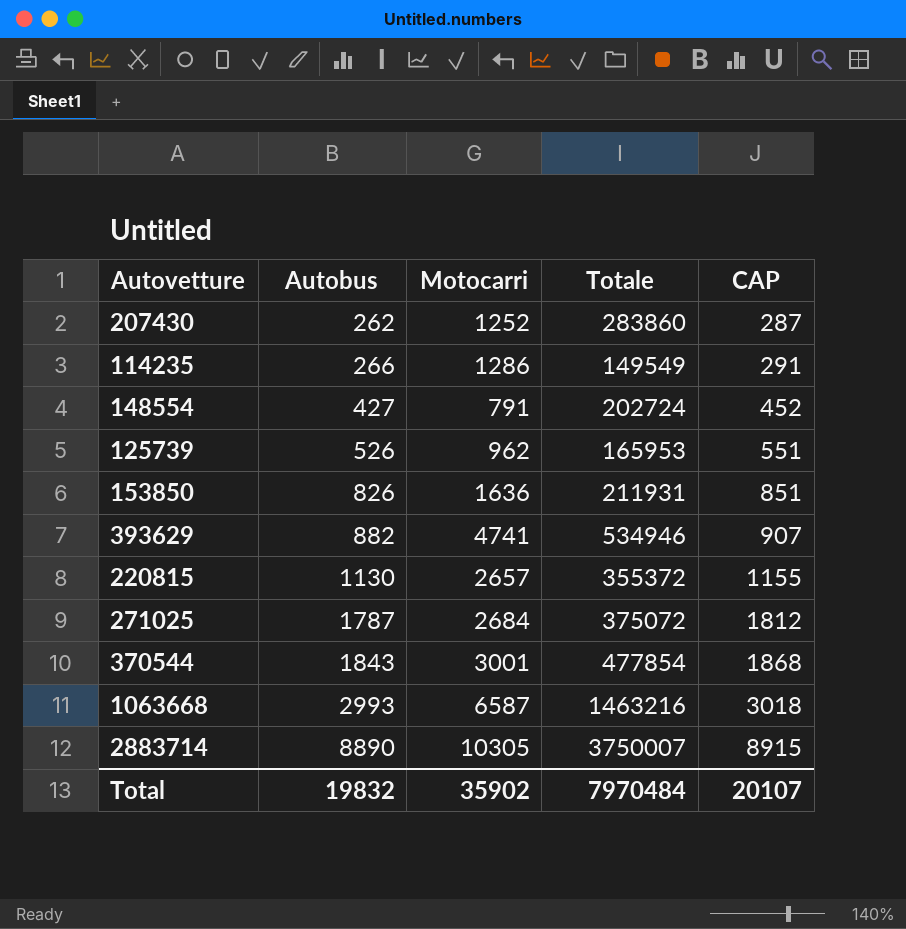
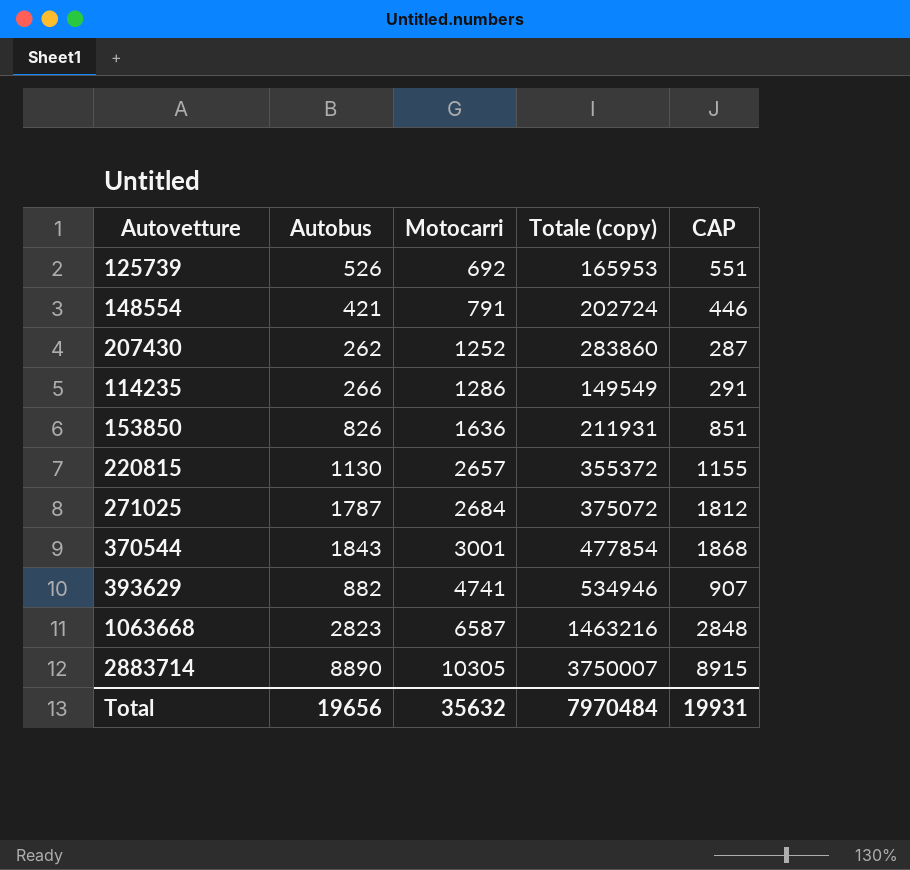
row order: Autobus ascending -> Motocarri ascending
column name: Totale -> Totale (copy)
125739 | Motocarri: 962 -> 692
148554 | Autobus: 427 -> 421
148554 | CAP: 452 -> 446
1063668 | Autobus: 2993 -> 2823
1063668 | CAP: 3018 -> 2848
Total | Autobus: 19832 -> 19656
Total | Motocarri: 35902 -> 35632
Total | CAP: 20107 -> 19931

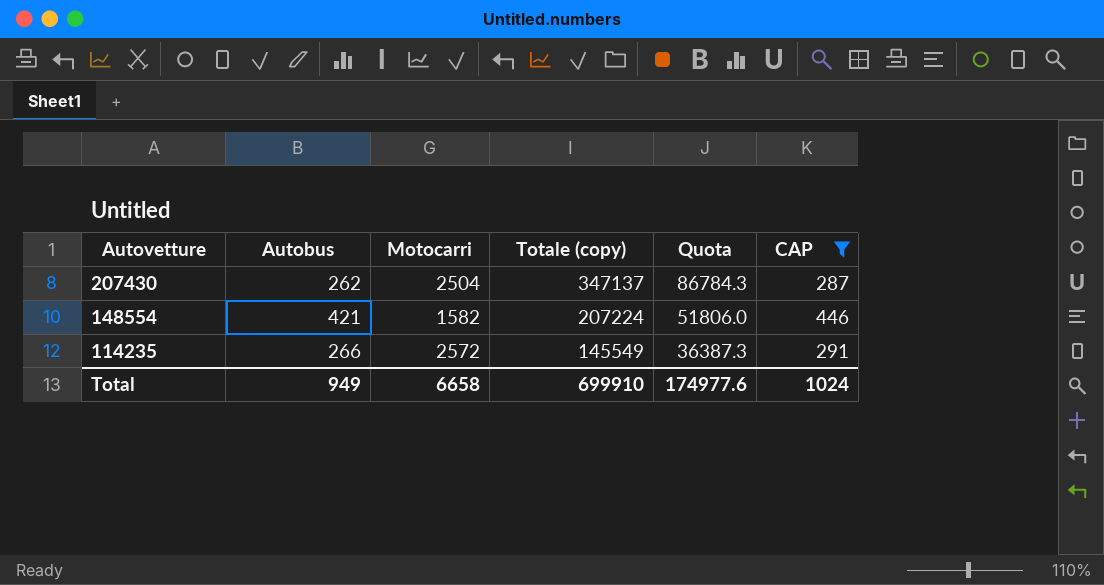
filter: none -> CAP <= 446
row order: Motocarri ascending -> Autovetture descending
column Quota | formula: none -> [Totale (copy)] * 0.25
207430 | Motocarri: 1252 -> 2504
207430 | Totale (copy): 283860 -> 347137
148554 | Motocarri: 791 -> 1582
148554 | Totale (copy): 202724 -> 207224
114235 | Motocarri: 1286 -> 2572
114235 | Totale (copy): 149549 -> 145549
Total | Autobus: 19656 -> 949
Total | Motocarri: 35632 -> 6658
Total | Totale (copy): 7970484 -> 699910
Total | CAP: 19931 -> 1024

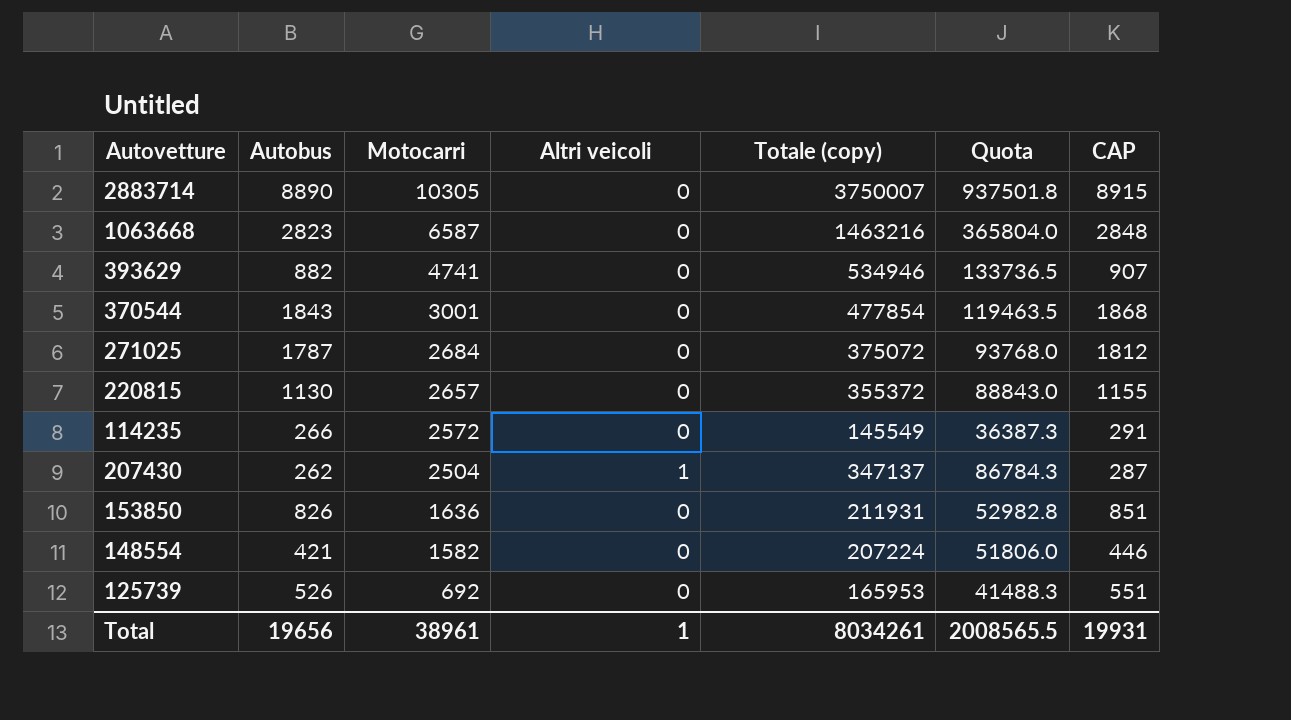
filter: CAP <= 446 -> none
row order: Autovetture descending -> Motocarri descending
column Altri veicoli | position: none -> 4
Total | Autobus: 949 -> 19656
Total | Motocarri: 6658 -> 38961
Total | Totale (copy): 699910 -> 8034261
Total | Quota: 174977.6 -> 2008565.5
Total | CAP: 1024 -> 19931

